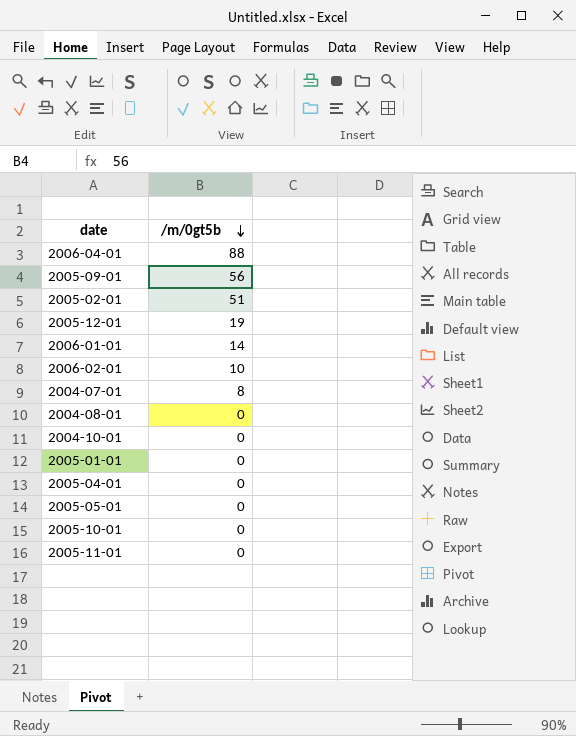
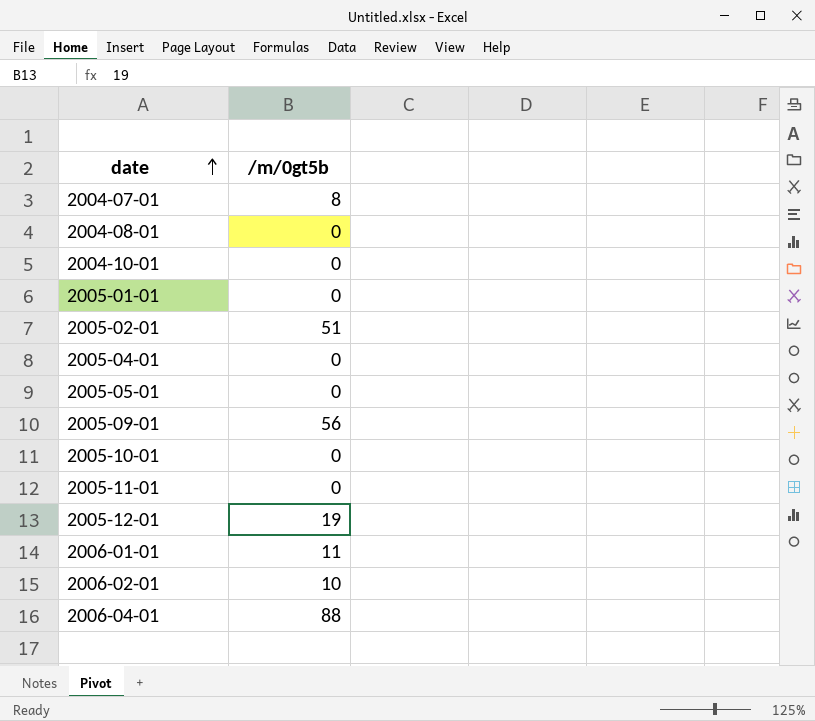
row order: /m/0gt5b descending -> date ascending
2006-01-01 | /m/0gt5b: 14 -> 11

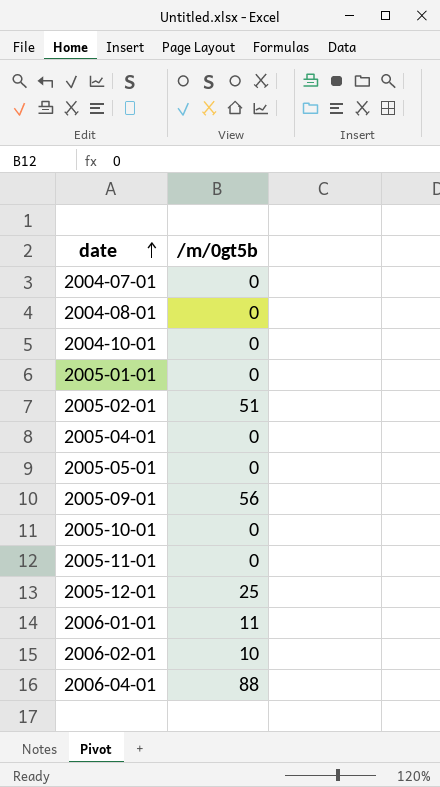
2004-07-01 | /m/0gt5b: 8 -> 0
2005-12-01 | /m/0gt5b: 19 -> 25

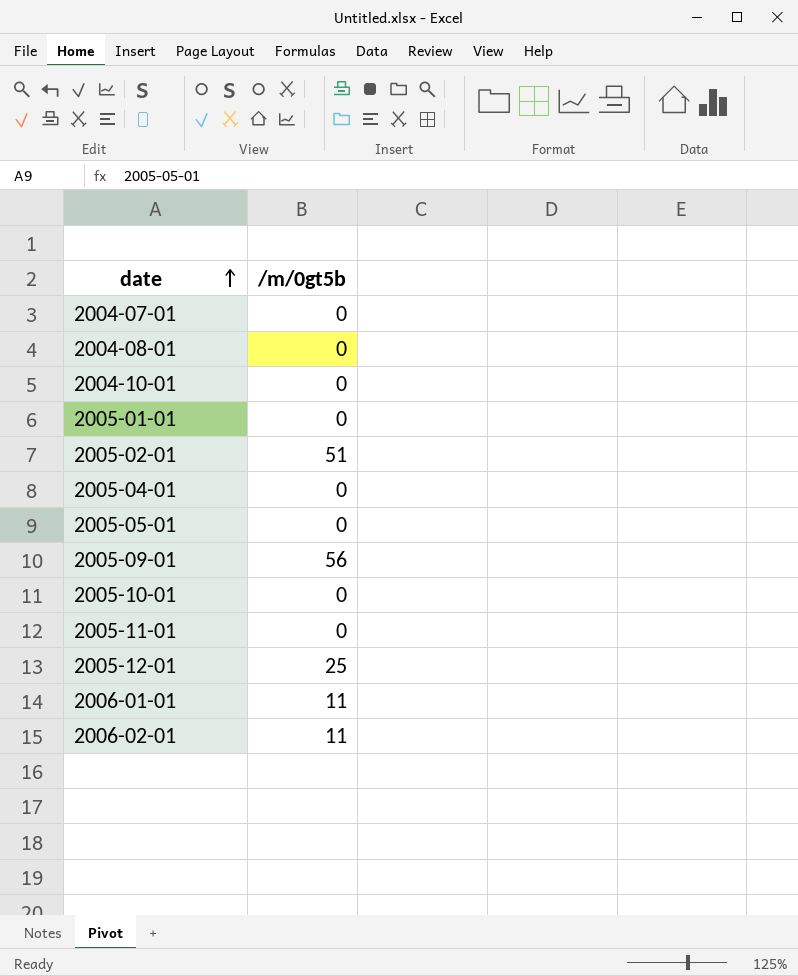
row 2006-04-01: 88 -> none
2006-02-01 | /m/0gt5b: 10 -> 11

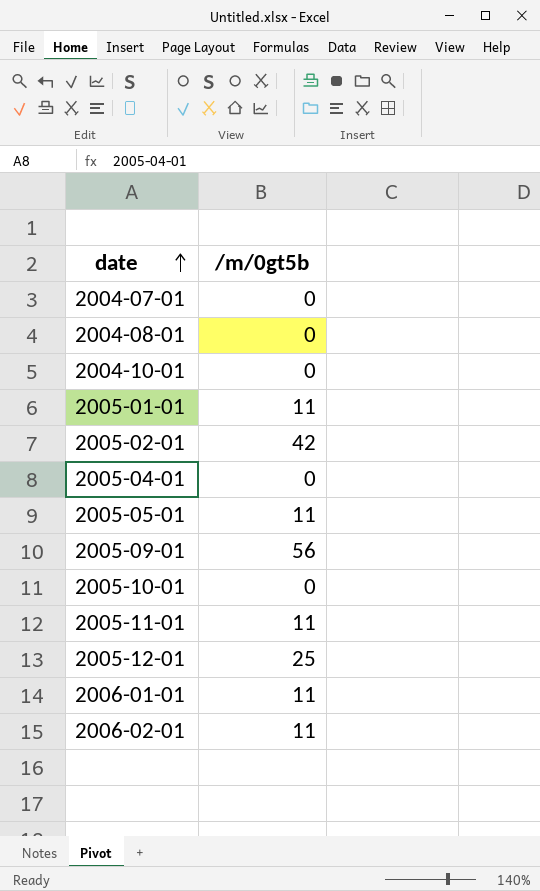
2005-01-01 | /m/0gt5b: 0 -> 11
2005-02-01 | /m/0gt5b: 51 -> 42
2005-05-01 | /m/0gt5b: 0 -> 11
2005-11-01 | /m/0gt5b: 0 -> 11

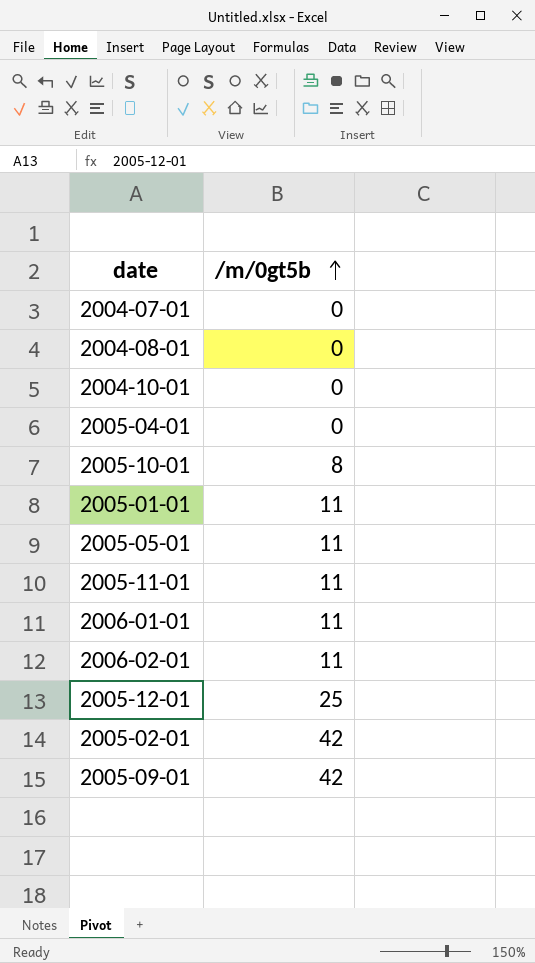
row order: date ascending -> /m/0gt5b ascending
2005-10-01 | /m/0gt5b: 0 -> 8
2005-09-01 | /m/0gt5b: 56 -> 42

